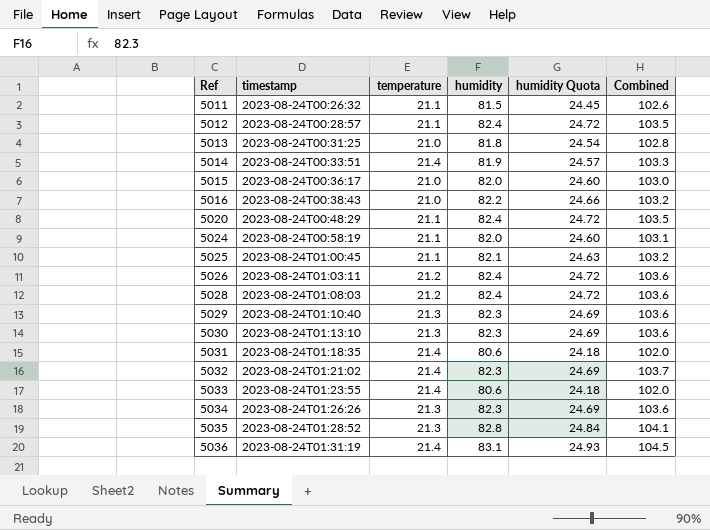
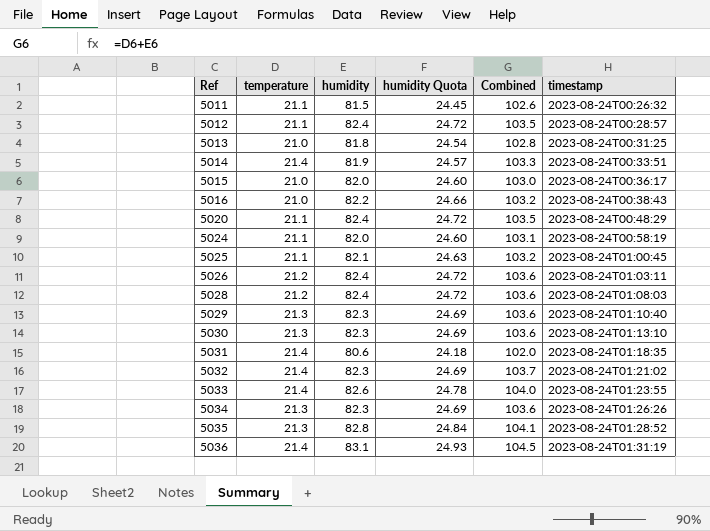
column timestamp | position: 2 -> 6
5033 | humidity: 80.6 -> 82.6
5033 | humidity Quota: 24.18 -> 24.78
5033 | Combined: 102.0 -> 104.0

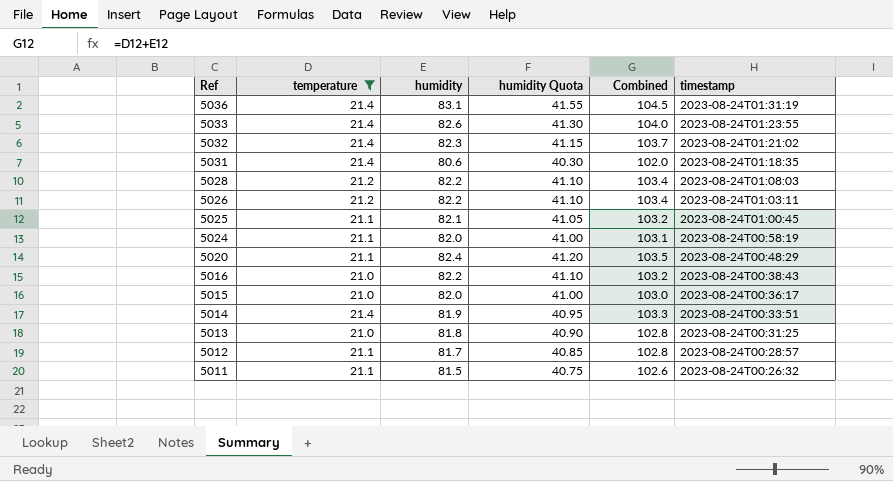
filter: none -> temperature != 21.3
row order: Ref ascending -> Ref descending
column humidity Quota | formula: [humidity] * 0.3 -> [humidity] * 0.5
5028 | humidity: 82.4 -> 82.2
5028 | Combined: 103.6 -> 103.4
5026 | humidity: 82.4 -> 82.2
5026 | Combined: 103.6 -> 103.4
5012 | humidity: 82.4 -> 81.7
5012 | Combined: 103.5 -> 102.8

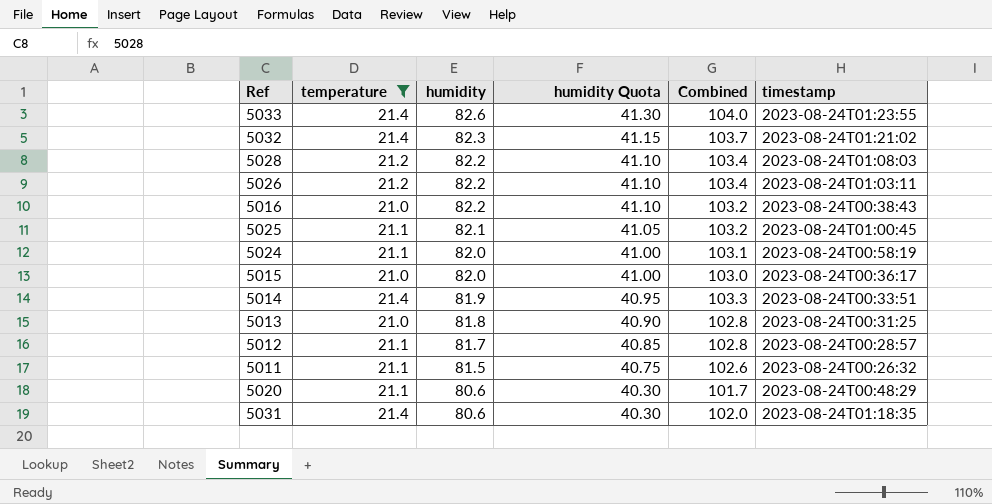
row order: Ref descending -> humidity descending
row 5036: 21.4 | 83.1 | 41.55 | 104.5 | 2023-08-24T01:31:19 -> none
5020 | humidity: 82.4 -> 80.6
5020 | humidity Quota: 41.20 -> 40.30
5020 | Combined: 103.5 -> 101.7

